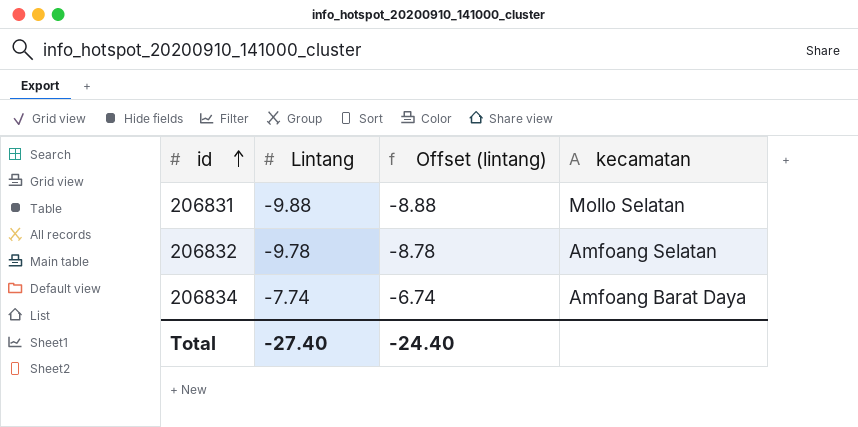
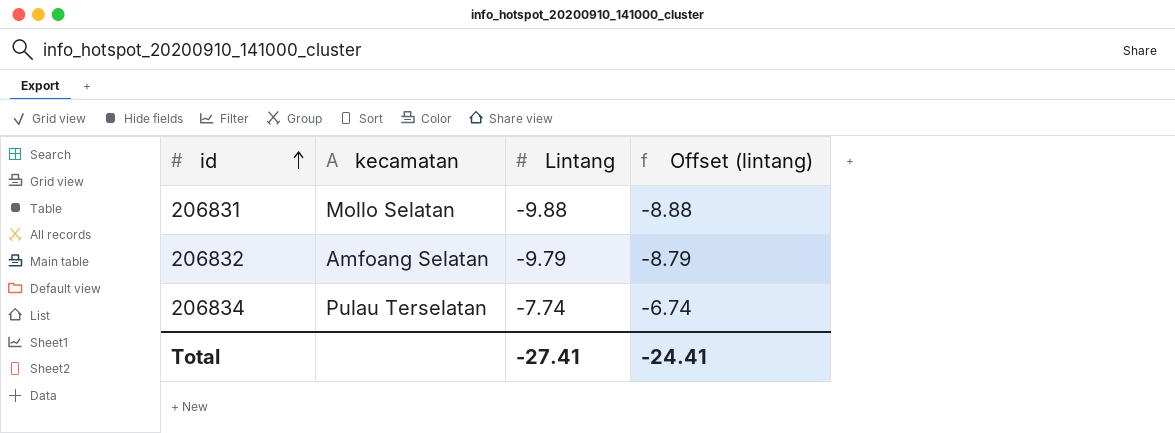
column kecamatan | position: 4 -> 2
206832 | Lintang: -9.78 -> -9.79
206832 | Offset (lintang): -8.78 -> -8.79
206834 | kecamatan: Amfoang Barat Daya -> Pulau Terselatan
Total | Lintang: -27.40 -> -27.41
Total | Offset (lintang): -24.40 -> -24.41

